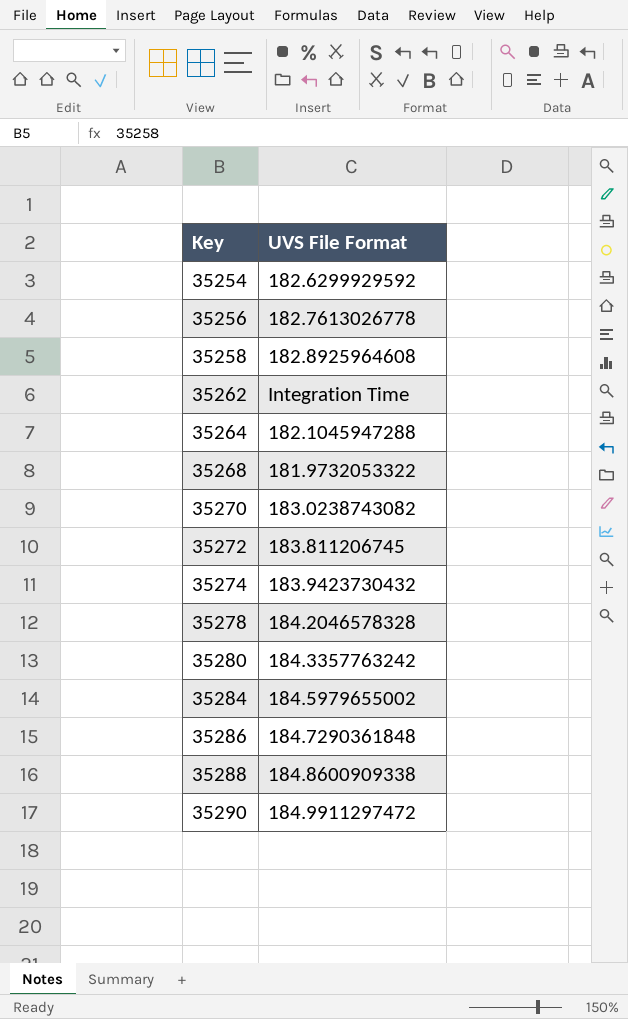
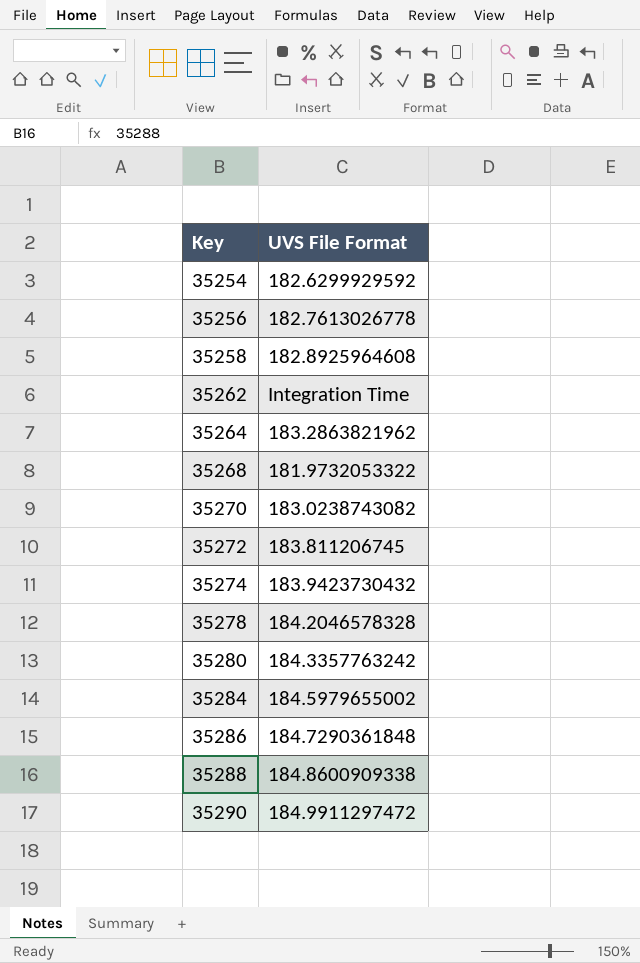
35264 | UVS File Format: 182.1045947288 -> 183.2863821962

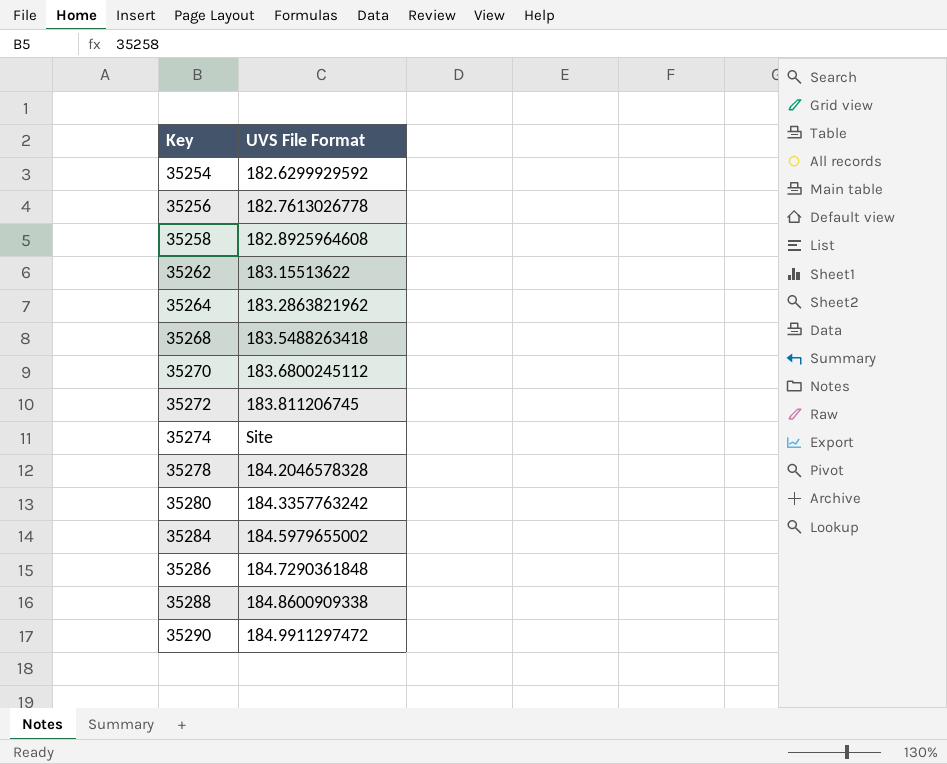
35262 | UVS File Format: Integration Time -> 183.15513622
35268 | UVS File Format: 181.9732053322 -> 183.5488263418
35270 | UVS File Format: 183.0238743082 -> 183.6800245112
35274 | UVS File Format: 183.9423730432 -> Site

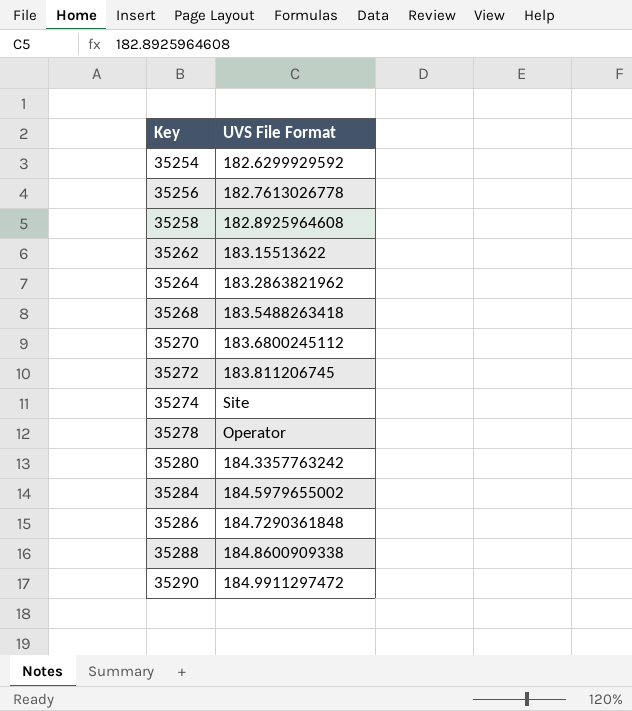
35278 | UVS File Format: 184.2046578328 -> Operator

